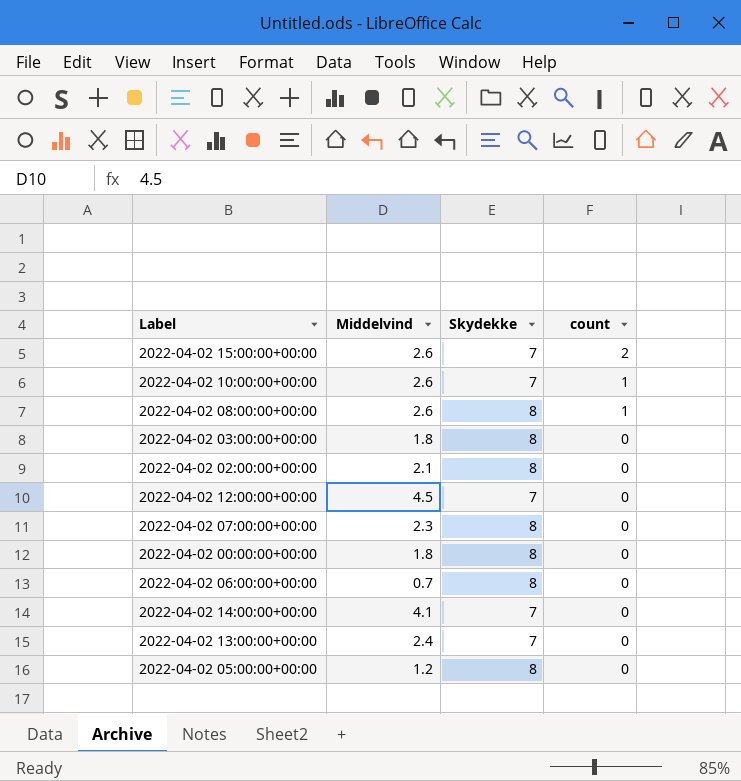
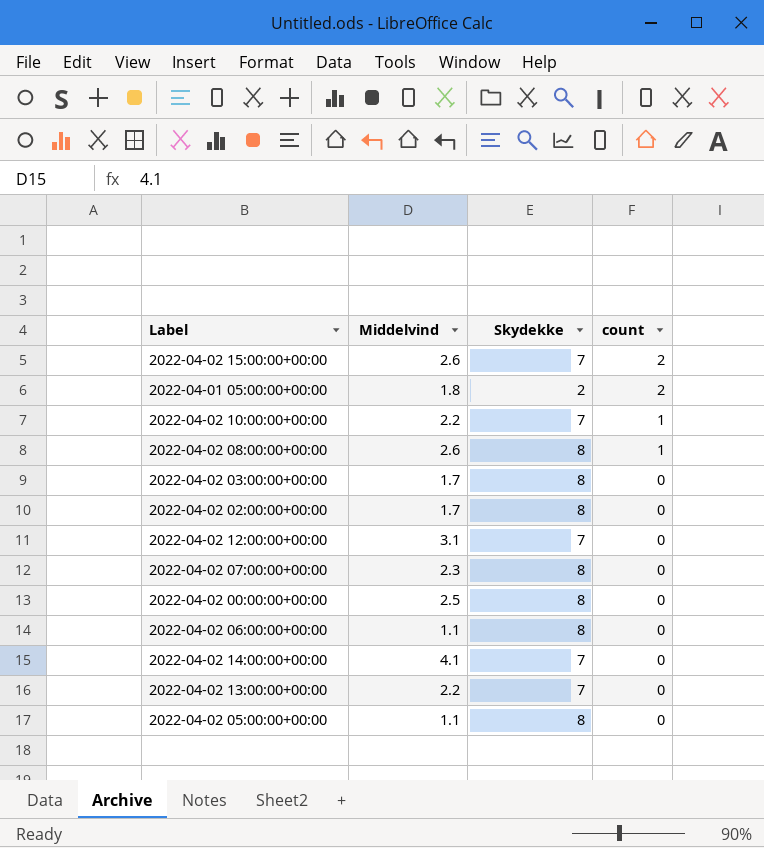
row 2022-04-01 05:00:00+00:00: none -> 1.8 | 2 | 2
2022-04-02 10:00:00+00:00 | Middelvind: 2.6 -> 2.2
2022-04-02 03:00:00+00:00 | Middelvind: 1.8 -> 1.7
2022-04-02 02:00:00+00:00 | Middelvind: 2.1 -> 1.7
2022-04-02 12:00:00+00:00 | Middelvind: 4.5 -> 3.1
2022-04-02 00:00:00+00:00 | Middelvind: 1.8 -> 2.5
2022-04-02 06:00:00+00:00 | Middelvind: 0.7 -> 1.1
2022-04-02 13:00:00+00:00 | Middelvind: 2.4 -> 2.2
2022-04-02 05:00:00+00:00 | Middelvind: 1.2 -> 1.1

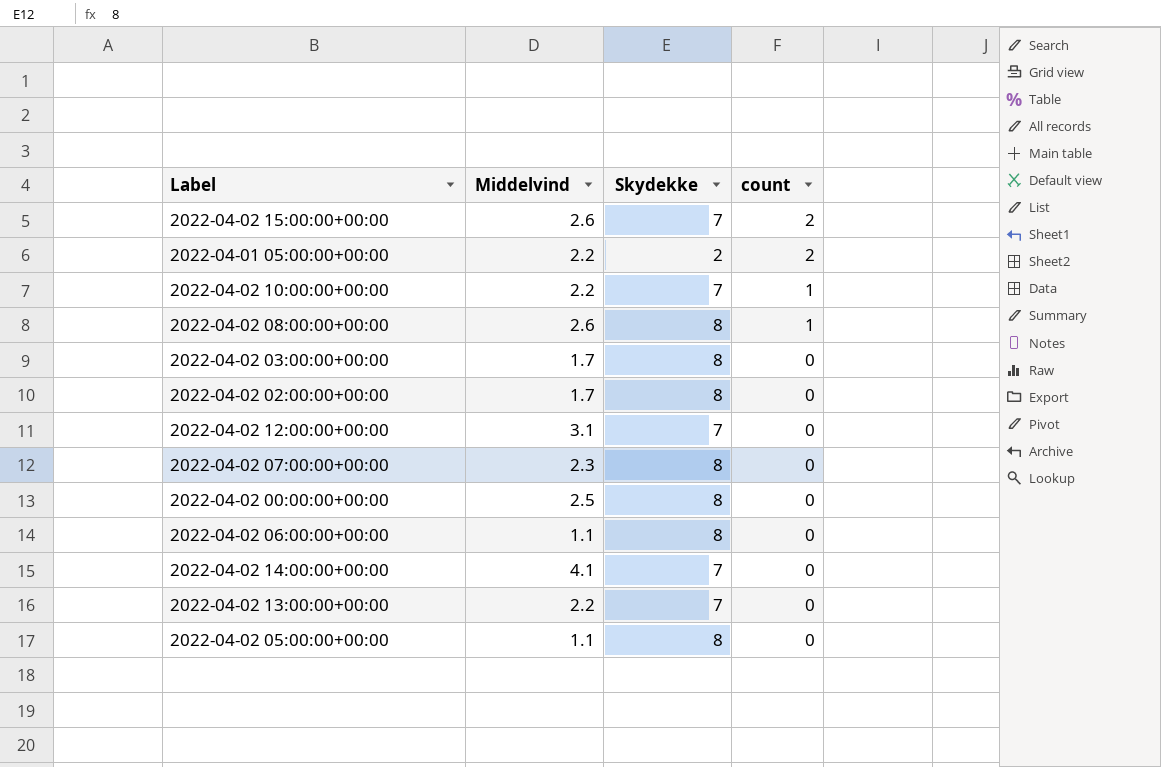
2022-04-01 05:00:00+00:00 | Middelvind: 1.8 -> 2.2

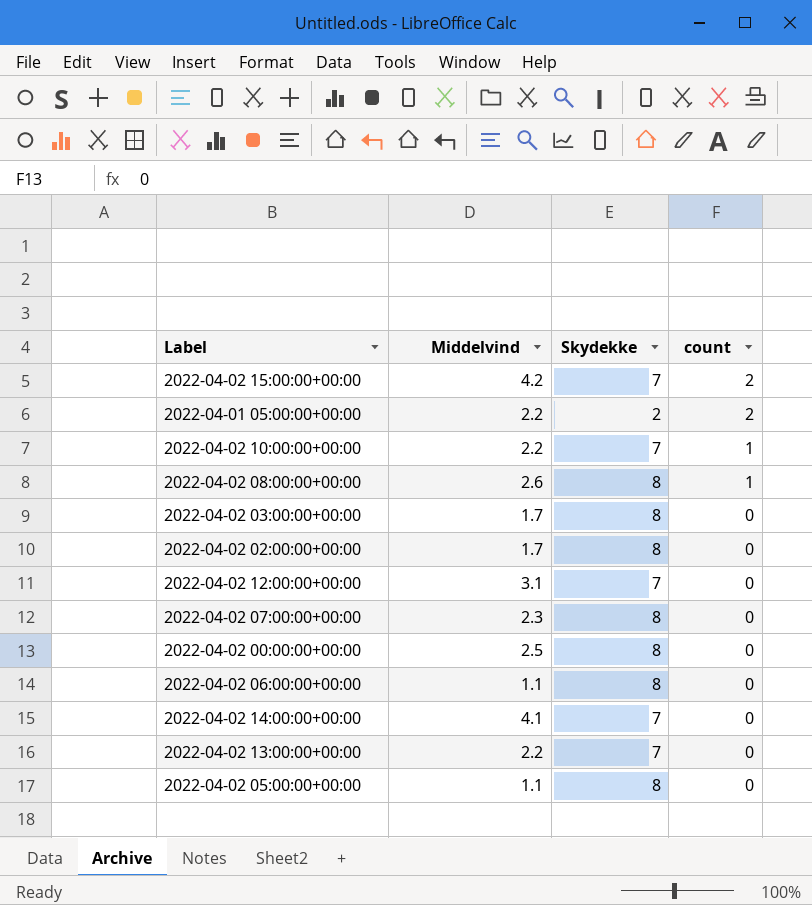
2022-04-02 15:00:00+00:00 | Middelvind: 2.6 -> 4.2

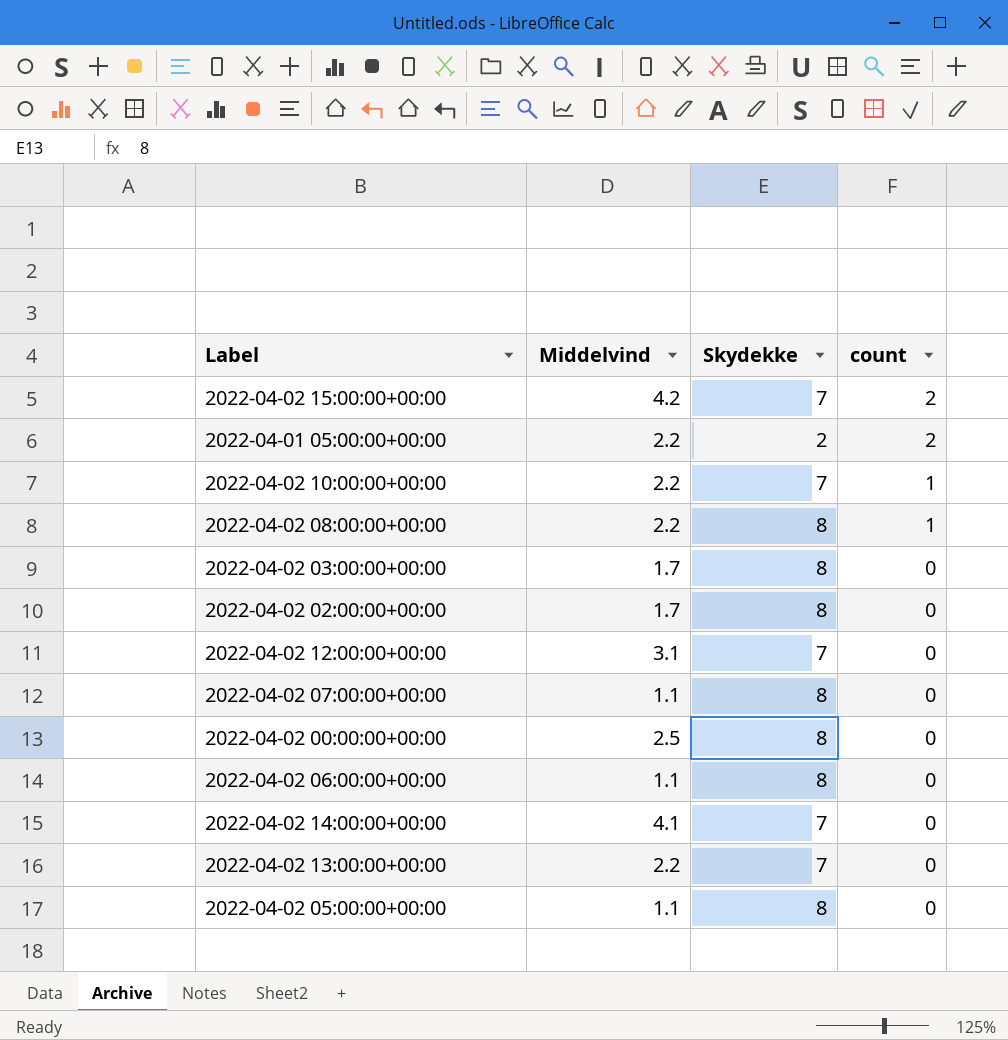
2022-04-02 08:00:00+00:00 | Middelvind: 2.6 -> 2.2
2022-04-02 07:00:00+00:00 | Middelvind: 2.3 -> 1.1

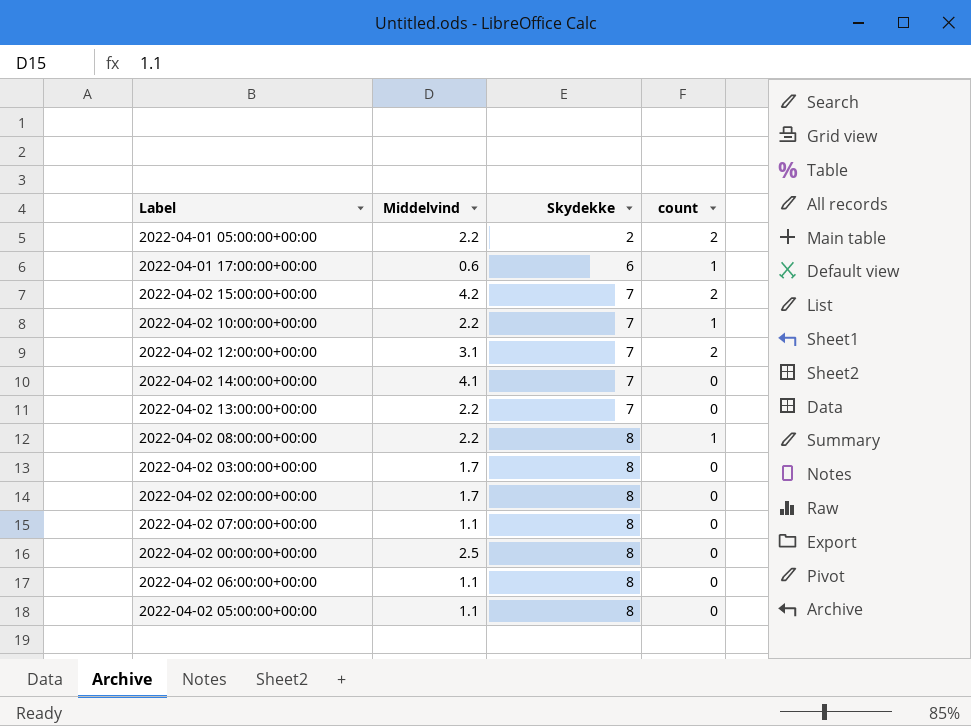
row order: count descending -> Skydekke ascending
row 2022-04-01 17:00:00+00:00: none -> 0.6 | 6 | 1
2022-04-02 12:00:00+00:00 | count: 0 -> 2

